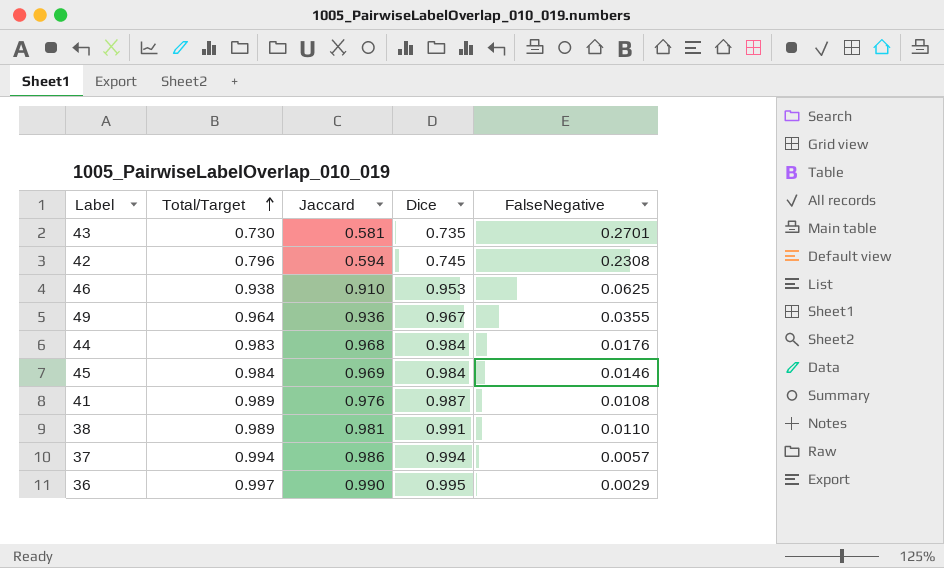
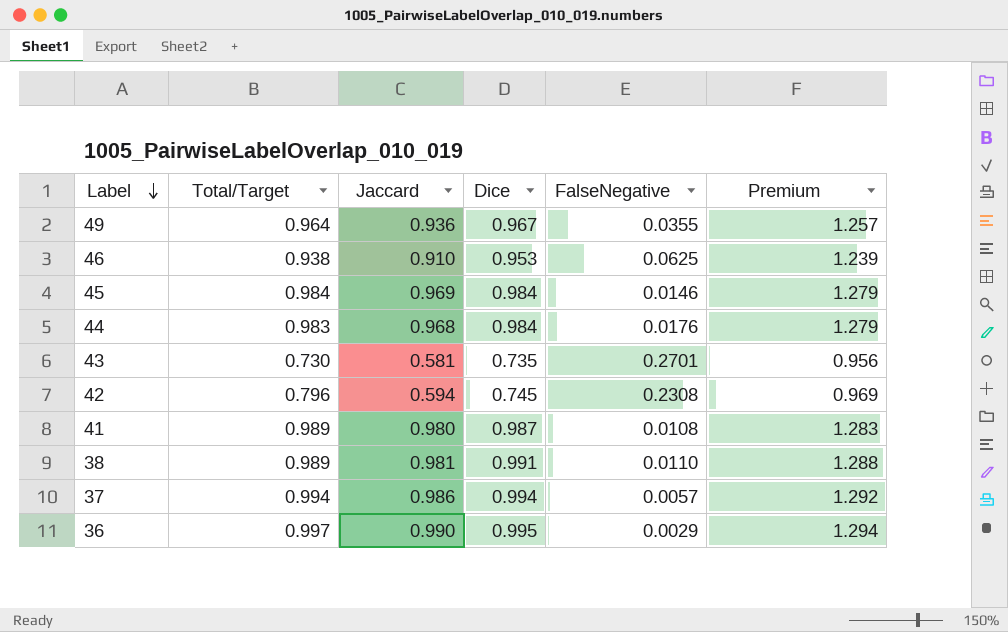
row order: Total/Target ascending -> Label descending
column Premium | formula: none -> [Dice] * 1.3
41 | Jaccard: 0.976 -> 0.980

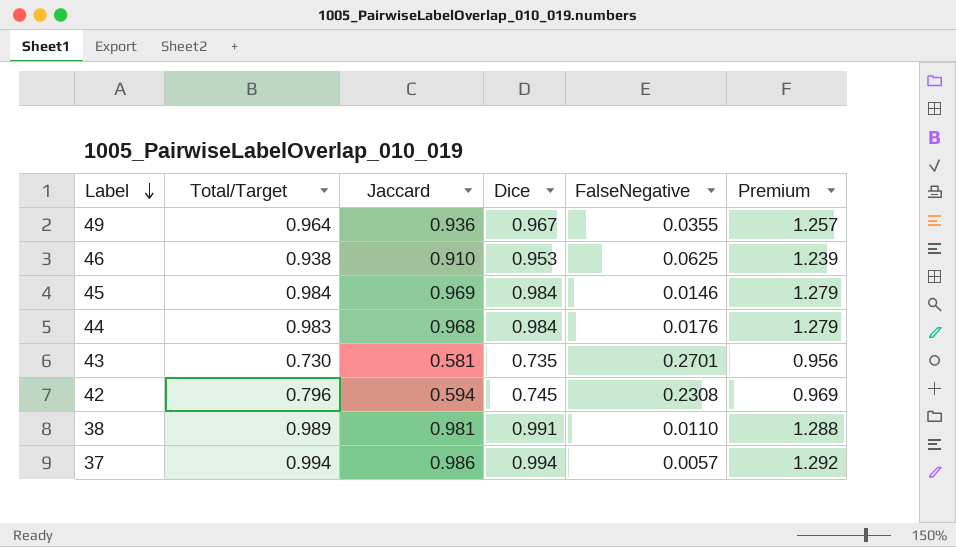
row 41: 0.989 | 0.980 | 0.987 | 0.0108 | 1.283 -> none
row 36: 0.997 | 0.990 | 0.995 | 0.0029 | 1.294 -> none

